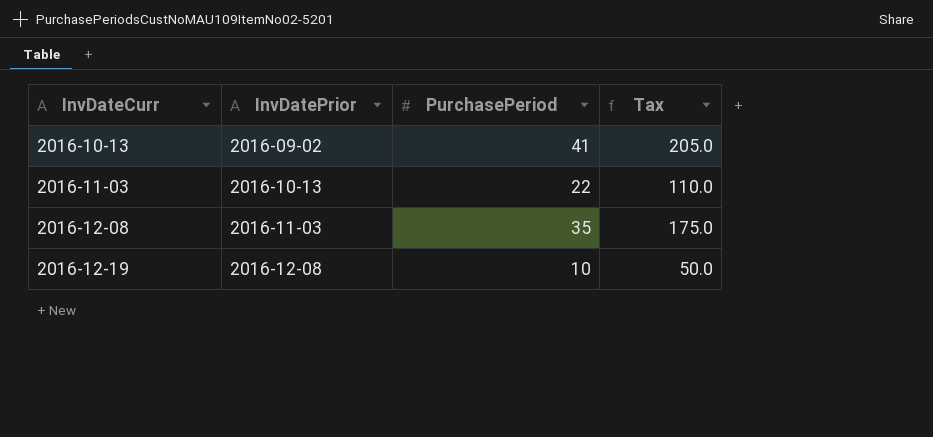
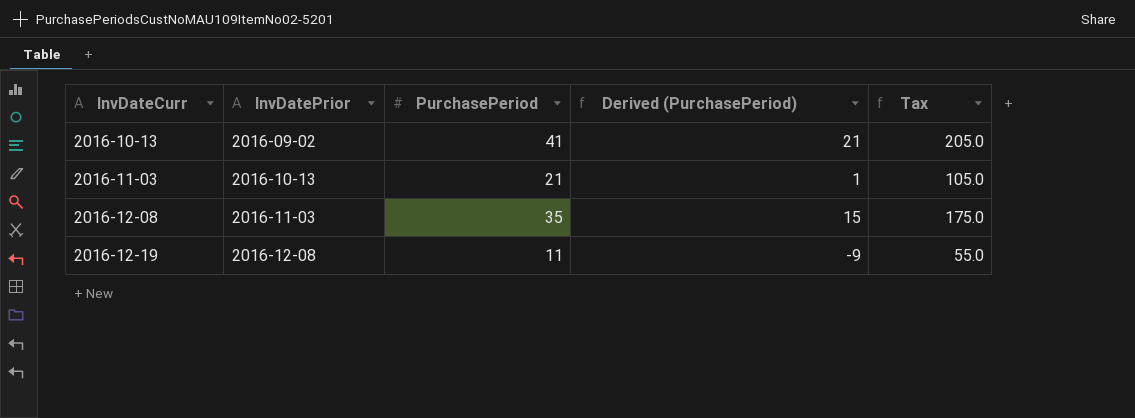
column Derived (PurchasePeriod) | formula: none -> [PurchasePeriod] - 20
2016-11-03 | PurchasePeriod: 22 -> 21
2016-11-03 | Tax: 110.0 -> 105.0
2016-12-19 | PurchasePeriod: 10 -> 11
2016-12-19 | Tax: 50.0 -> 55.0

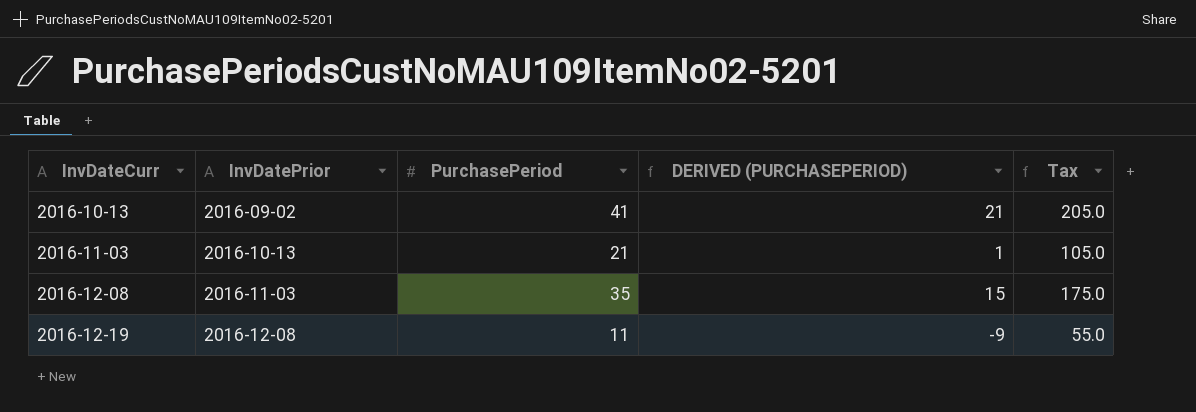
column name: Derived (PurchasePeriod) -> DERIVED (PURCHASEPERIOD)

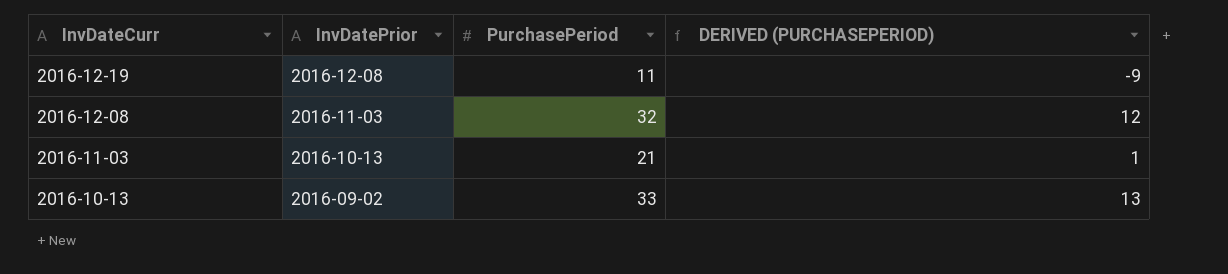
row order: InvDateCurr ascending -> InvDateCurr descending
column Tax | formula: [PurchasePeriod] * 5 -> none
2016-12-08 | PurchasePeriod: 35 -> 32
2016-12-08 | DERIVED (PURCHASEPERIOD): 15 -> 12
2016-10-13 | PurchasePeriod: 41 -> 33
2016-10-13 | DERIVED (PURCHASEPERIOD): 21 -> 13

